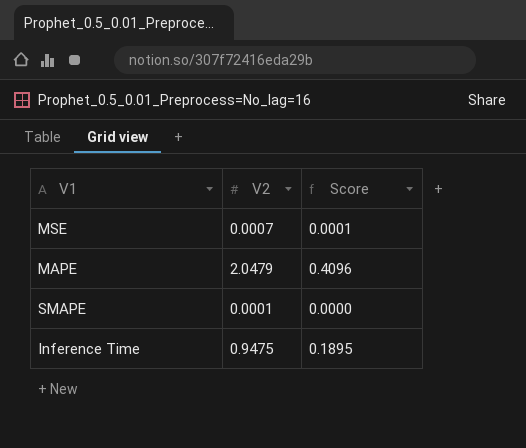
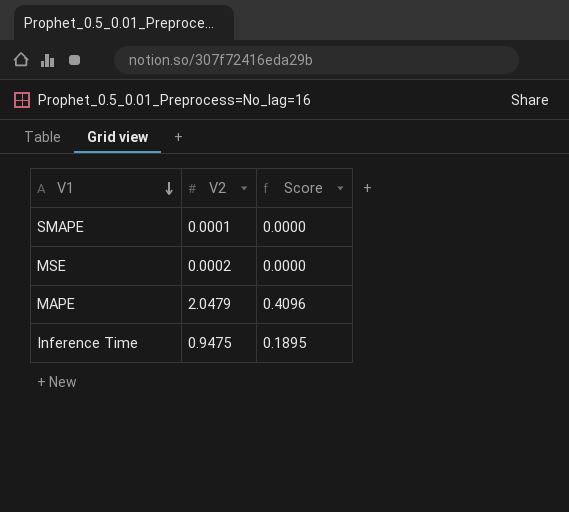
row order: none -> V1 descending
MSE | V2: 0.0007 -> 0.0002
MSE | Score: 0.0001 -> 0.0000

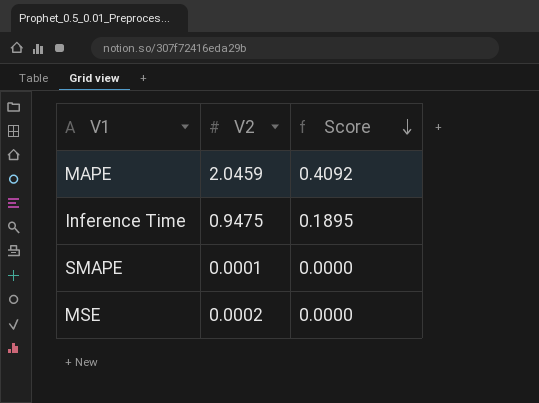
row order: V1 descending -> Score descending
MAPE | V2: 2.0479 -> 2.0459
MAPE | Score: 0.4096 -> 0.4092

